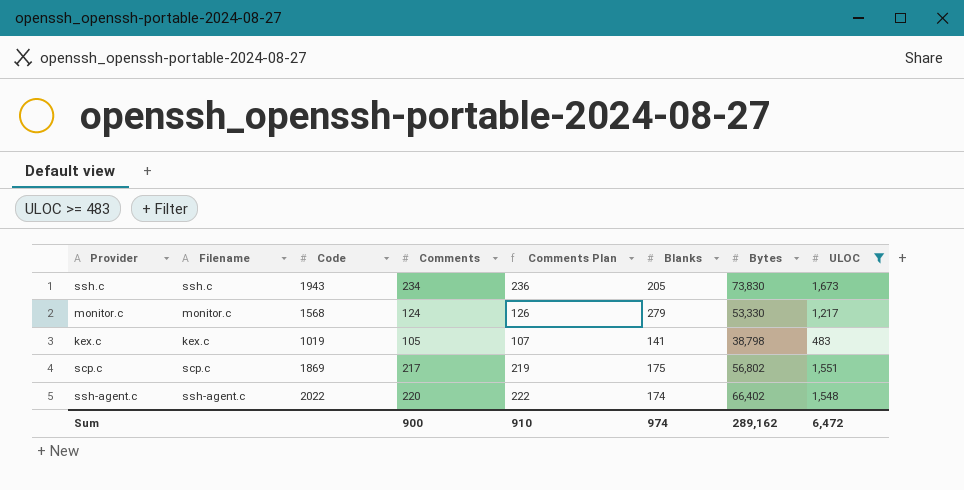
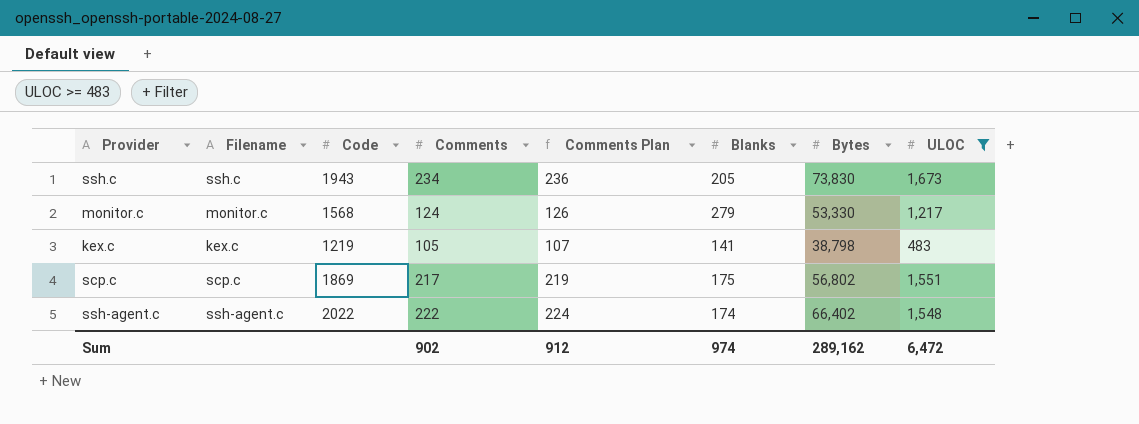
kex.c | Code: 1019 -> 1219
ssh-agent.c | Comments: 220 -> 222
ssh-agent.c | Comments Plan: 222 -> 224
Sum | Comments: 900 -> 902
Sum | Comments Plan: 910 -> 912

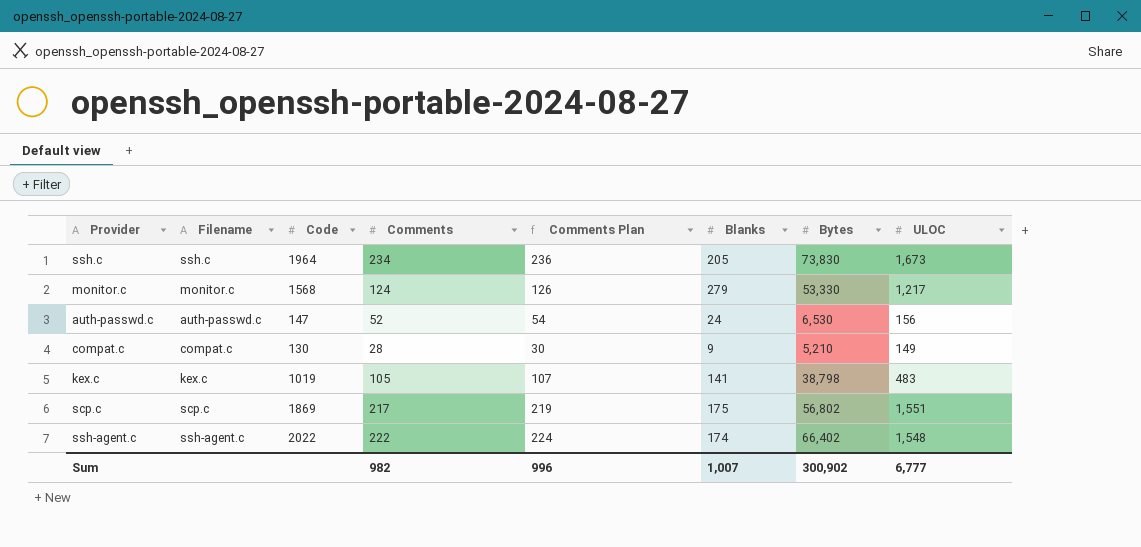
filter: ULOC >= 483 -> none
ssh.c | Code: 1943 -> 1964
kex.c | Code: 1219 -> 1019
Sum | Comments: 902 -> 982
Sum | Comments Plan: 912 -> 996
Sum | Blanks: 974 -> 1,007
Sum | Bytes: 289,162 -> 300,902
Sum | ULOC: 6,472 -> 6,777

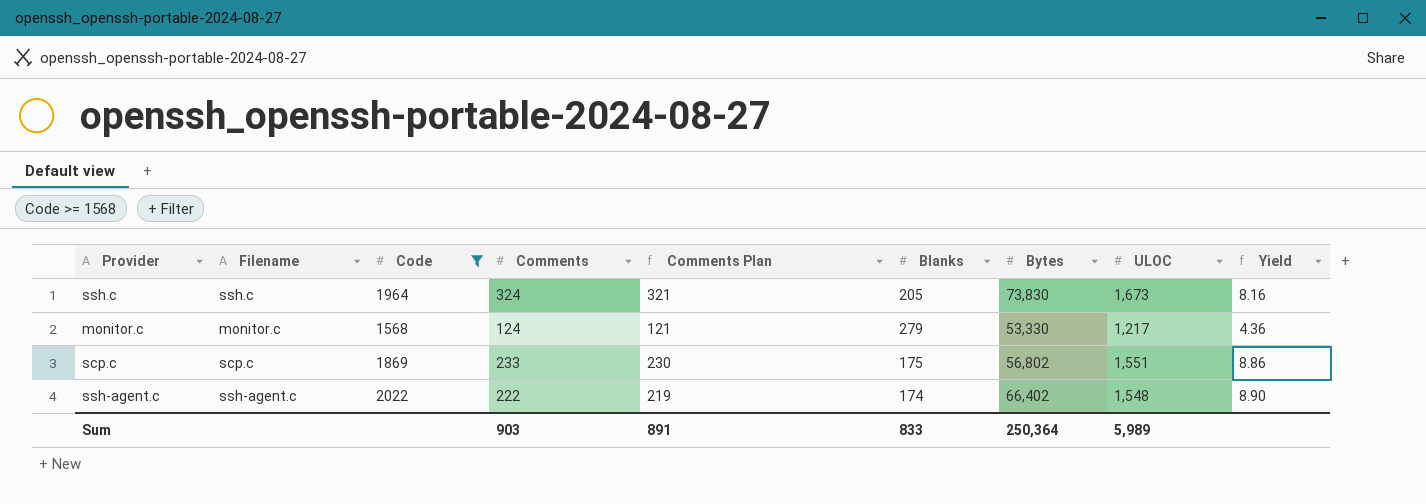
filter: none -> Code >= 1568
column Comments Plan | formula: [Comments] + 2 -> [Comments] - 3
column Yield | formula: none -> [ULOC] / [Blanks]
ssh.c | Comments: 234 -> 324
scp.c | Comments: 217 -> 233
Sum | Comments: 982 -> 903
Sum | Comments Plan: 996 -> 891
Sum | Blanks: 1,007 -> 833
Sum | Bytes: 300,902 -> 250,364
Sum | ULOC: 6,777 -> 5,989

